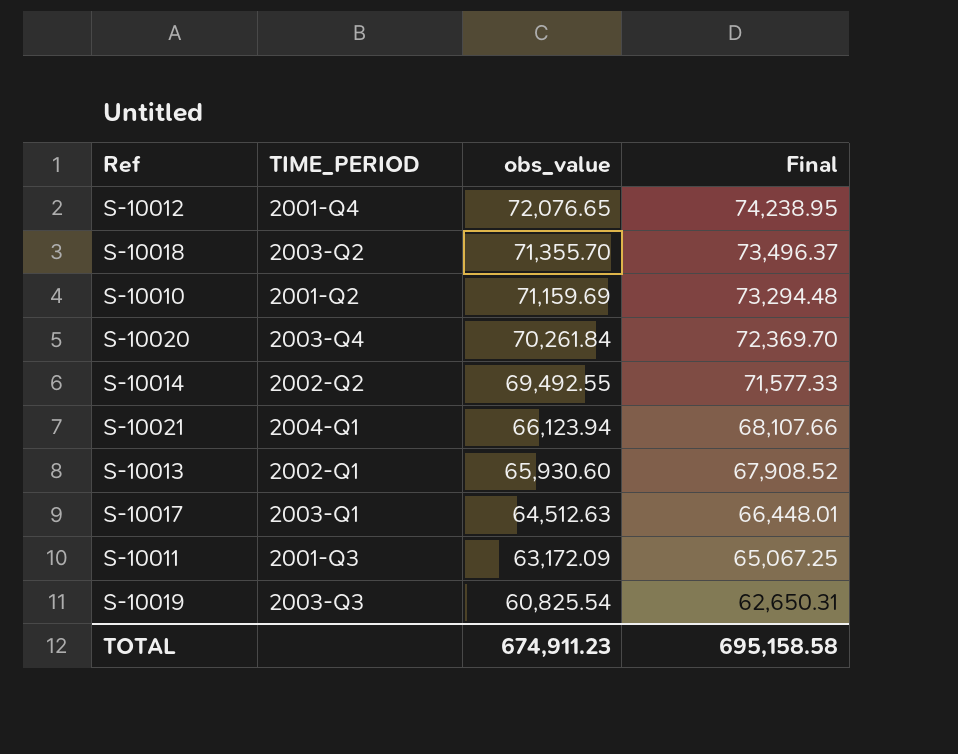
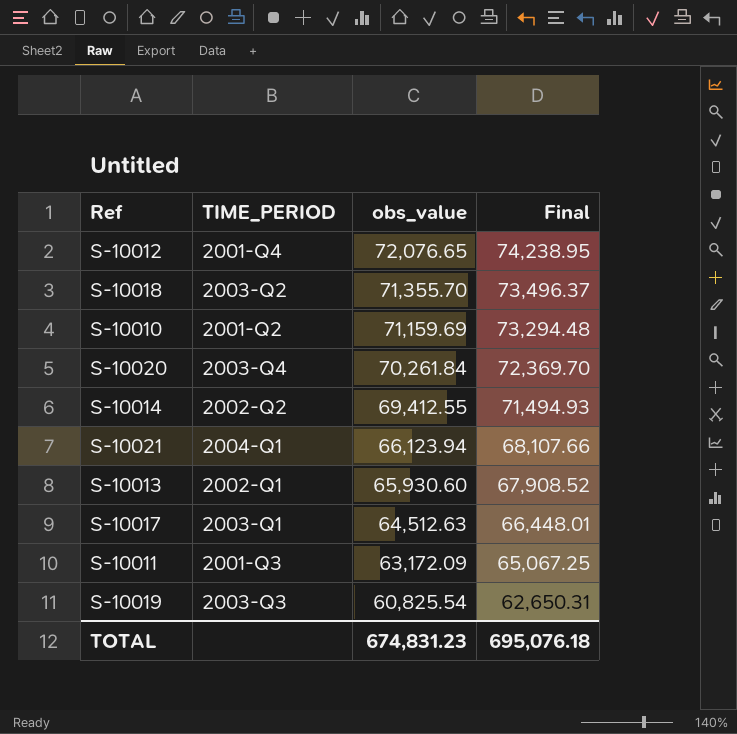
S-10014 | obs_value: 69,492.55 -> 69,412.55
S-10014 | Final: 71,577.33 -> 71,494.93
TOTAL | obs_value: 674,911.23 -> 674,831.23
TOTAL | Final: 695,158.58 -> 695,076.18

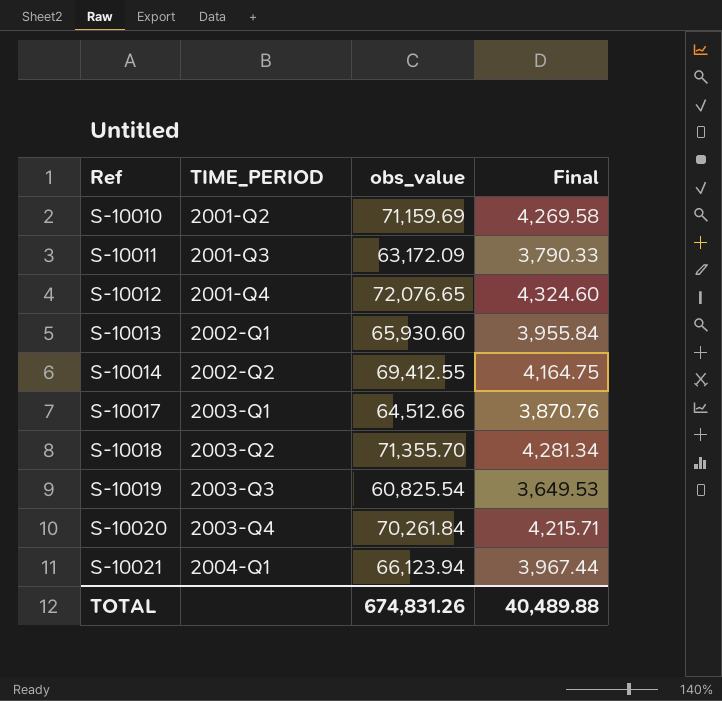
row order: obs_value descending -> Ref ascending
column Final | formula: [obs_value] * 1.03 -> [obs_value] * 0.06
S-10017 | obs_value: 64,512.63 -> 64,512.66
TOTAL | obs_value: 674,831.23 -> 674,831.26
TOTAL | Final: 695,076.18 -> 40,489.88

